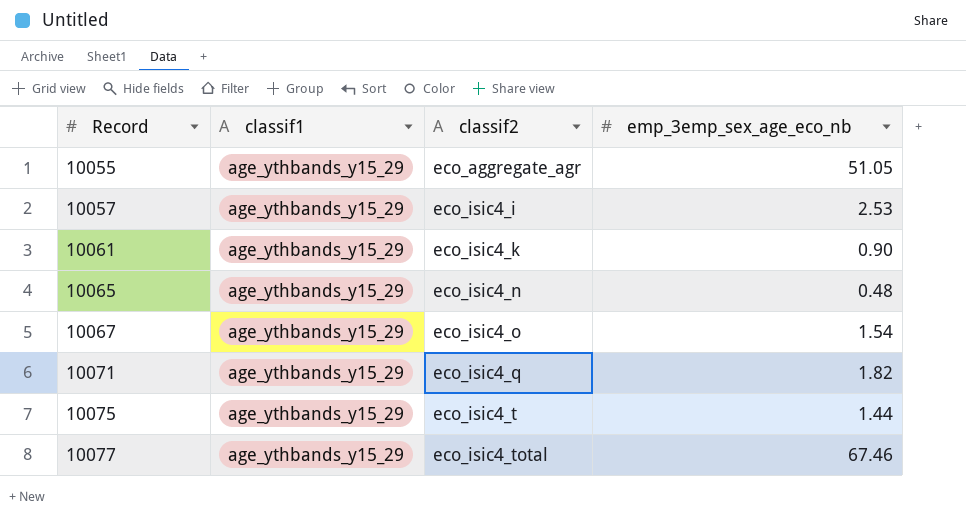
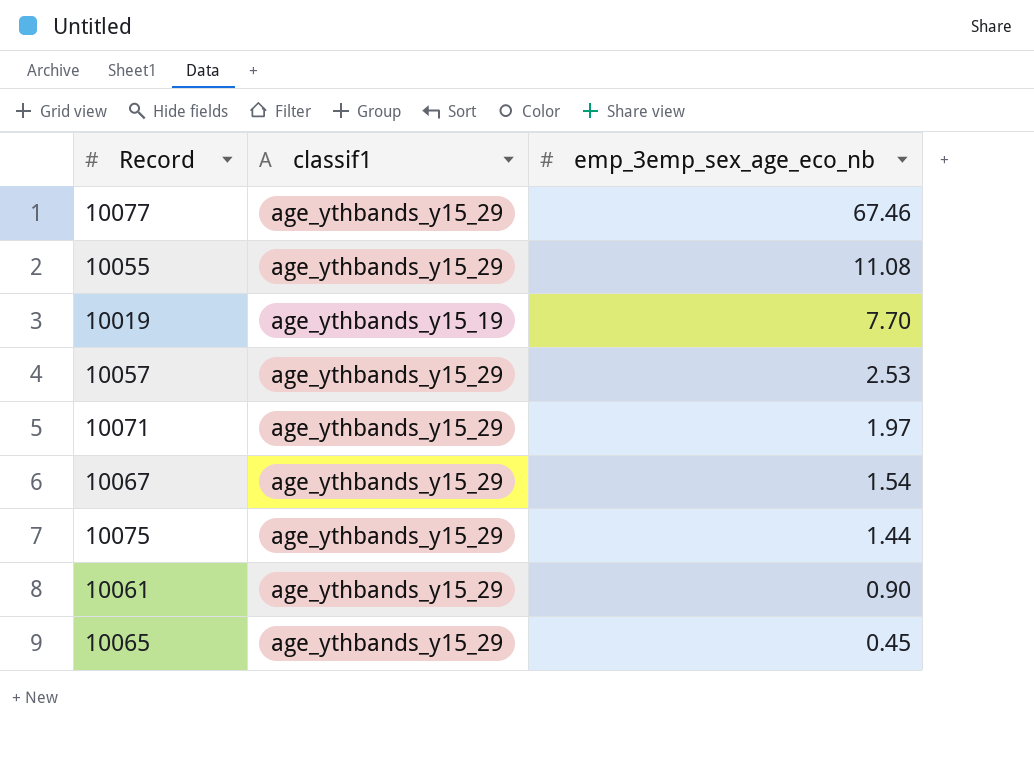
row order: Record ascending -> emp_3emp_sex_age_eco_nb descending
column classif2 | position: 3 -> none
10055 | emp_3emp_sex_age_eco_nb: 51.05 -> 11.08
row 10019: none -> age_ythbands_y15_19 | 7.70
10071 | emp_3emp_sex_age_eco_nb: 1.82 -> 1.97
10065 | emp_3emp_sex_age_eco_nb: 0.48 -> 0.45

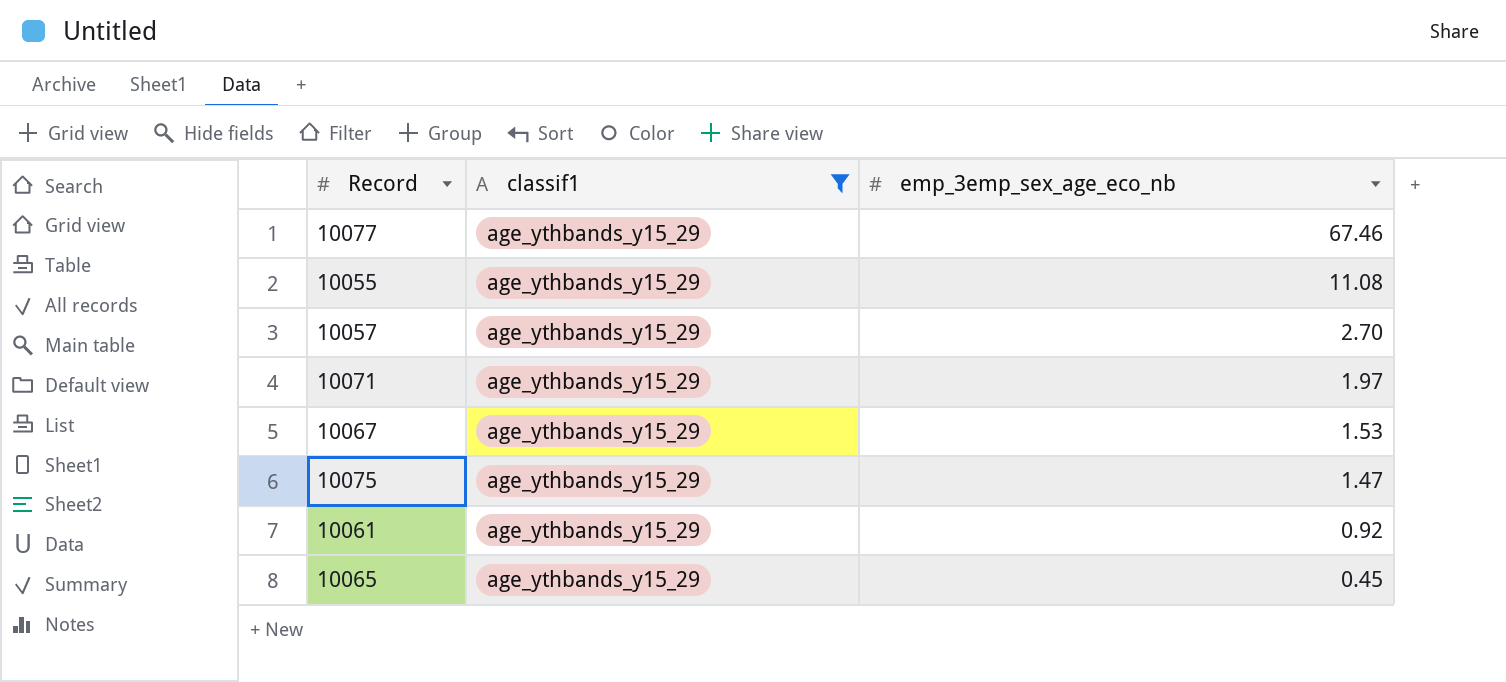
filter: none -> classif1 = age_ythbands_y15_29
10057 | emp_3emp_sex_age_eco_nb: 2.53 -> 2.70
10067 | emp_3emp_sex_age_eco_nb: 1.54 -> 1.53
10075 | emp_3emp_sex_age_eco_nb: 1.44 -> 1.47
10061 | emp_3emp_sex_age_eco_nb: 0.90 -> 0.92

